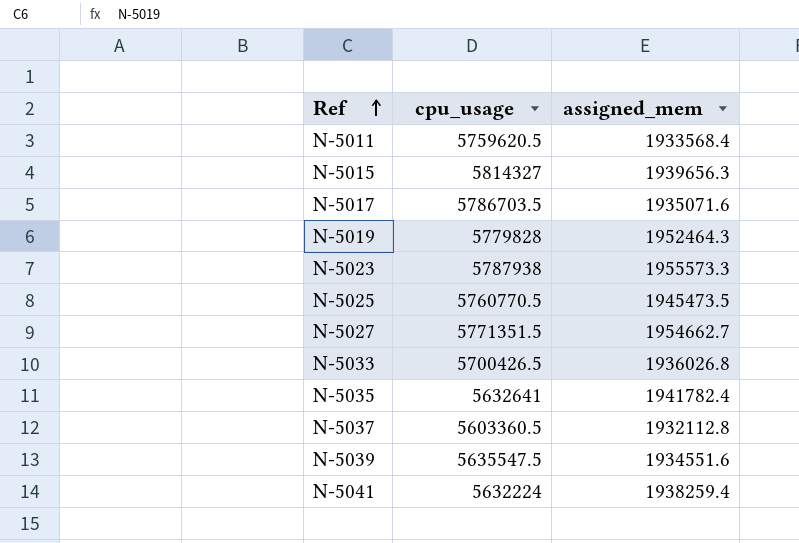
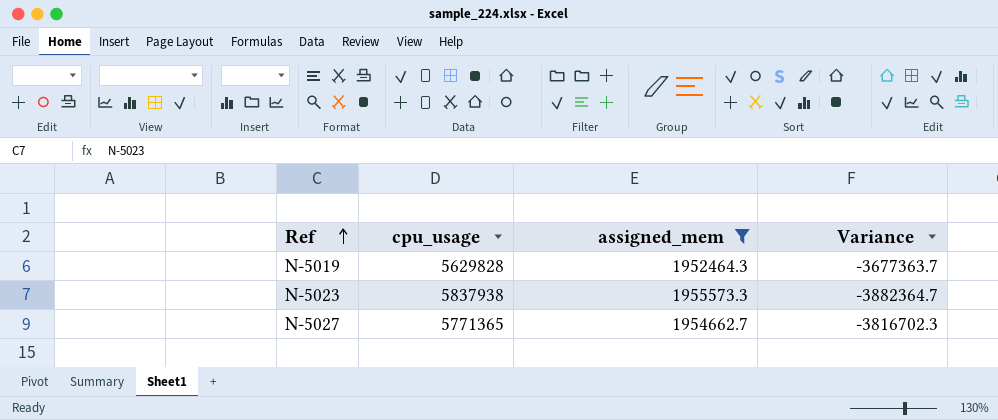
filter: none -> assigned_mem >= 1952464.3
column Variance | formula: none -> [assigned_mem] - [cpu_usage]
N-5019 | cpu_usage: 5779828 -> 5629828
N-5023 | cpu_usage: 5787938 -> 5837938
N-5027 | cpu_usage: 5771351.5 -> 5771365

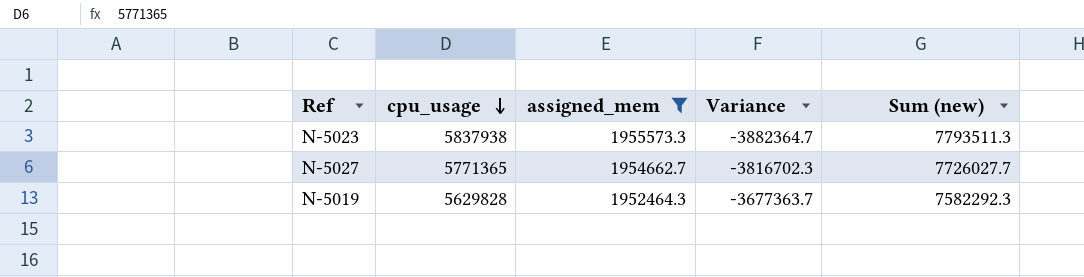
row order: Ref ascending -> cpu_usage descending
column Sum (new) | formula: none -> [cpu_usage] + [assigned_mem]

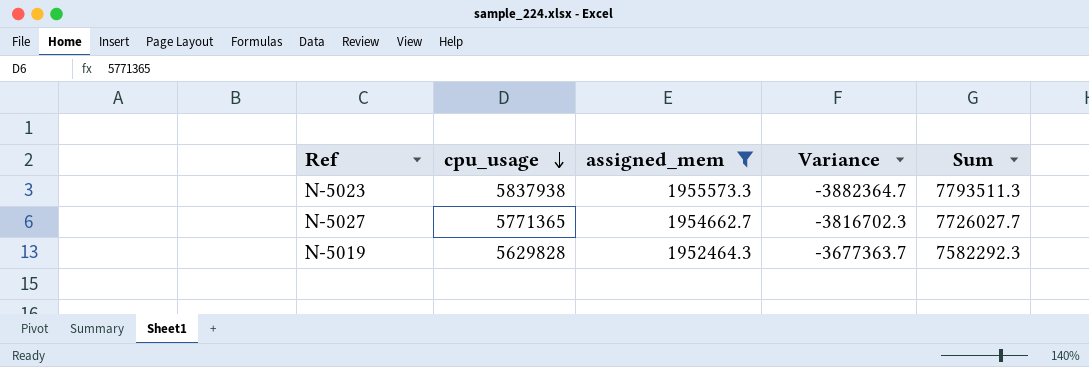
column name: Sum (new) -> Sum

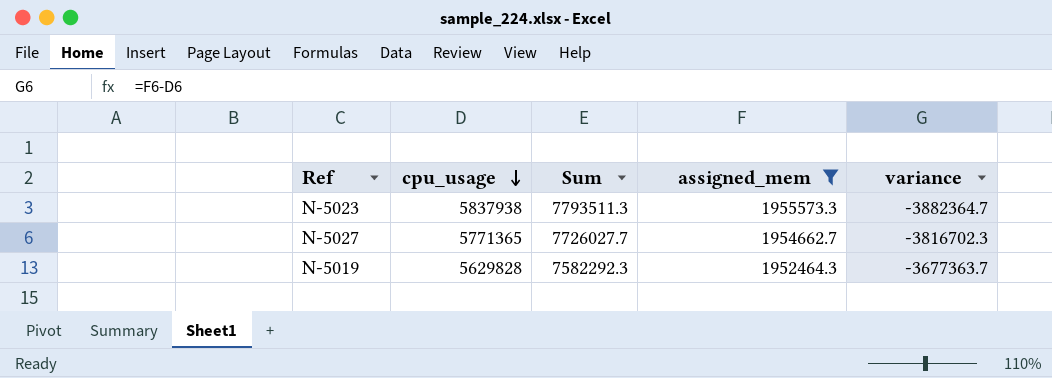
column Sum | position: 5 -> 3
column name: Variance -> variance

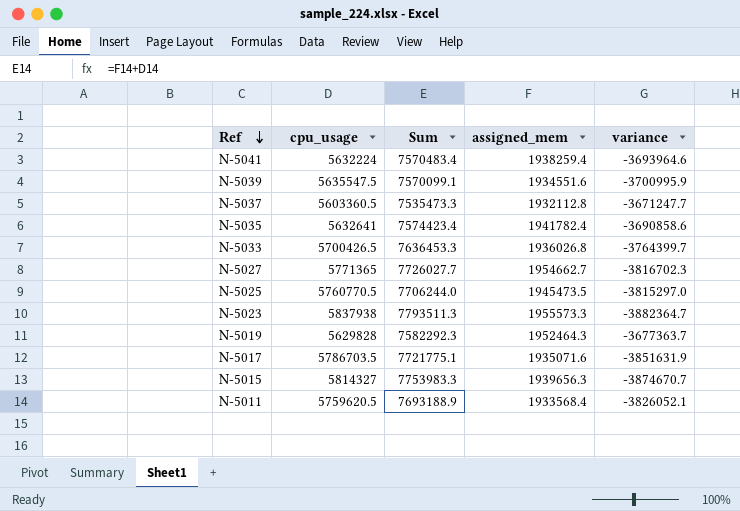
filter: assigned_mem >= 1952464.3 -> none
row order: cpu_usage descending -> Ref descending

